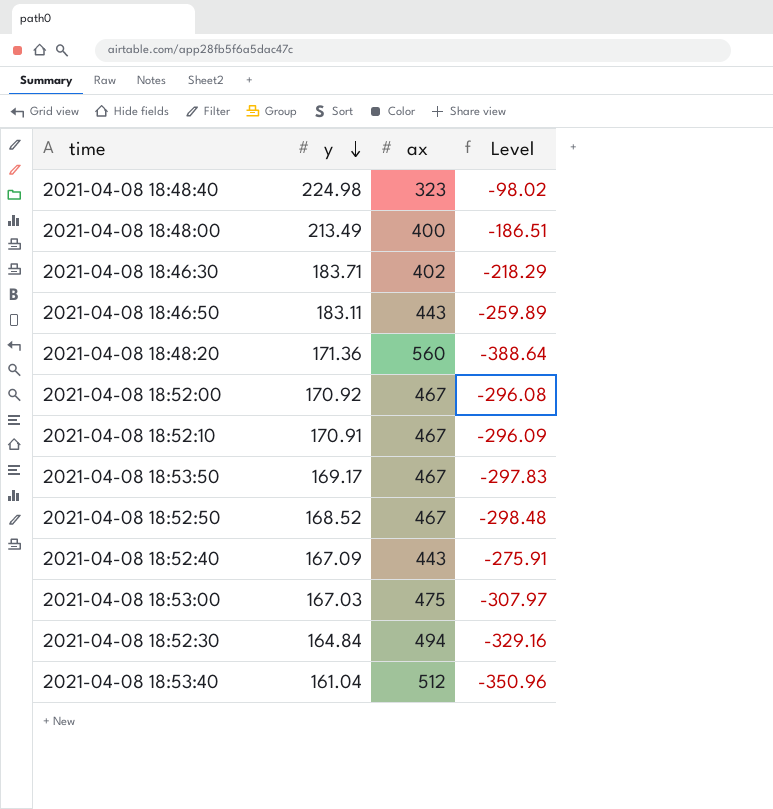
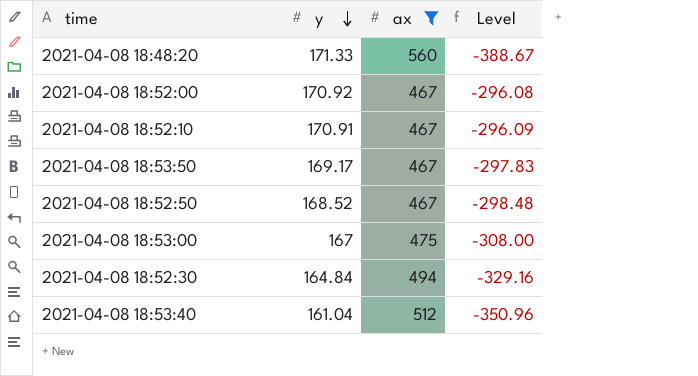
filter: none -> ax >= 467
2021-04-08 18:48:20 | y: 171.36 -> 171.33
2021-04-08 18:48:20 | Level: -388.64 -> -388.67
2021-04-08 18:53:00 | y: 167.03 -> 167
2021-04-08 18:53:00 | Level: -307.97 -> -308.00

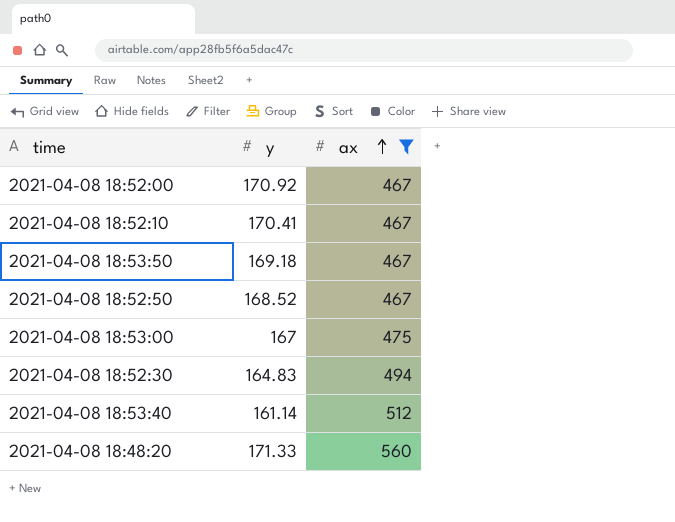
row order: y descending -> ax ascending
column Level | formula: [y] - [ax] -> none
2021-04-08 18:52:10 | y: 170.91 -> 170.41
2021-04-08 18:53:50 | y: 169.17 -> 169.18
2021-04-08 18:52:30 | y: 164.84 -> 164.83
2021-04-08 18:53:40 | y: 161.04 -> 161.14

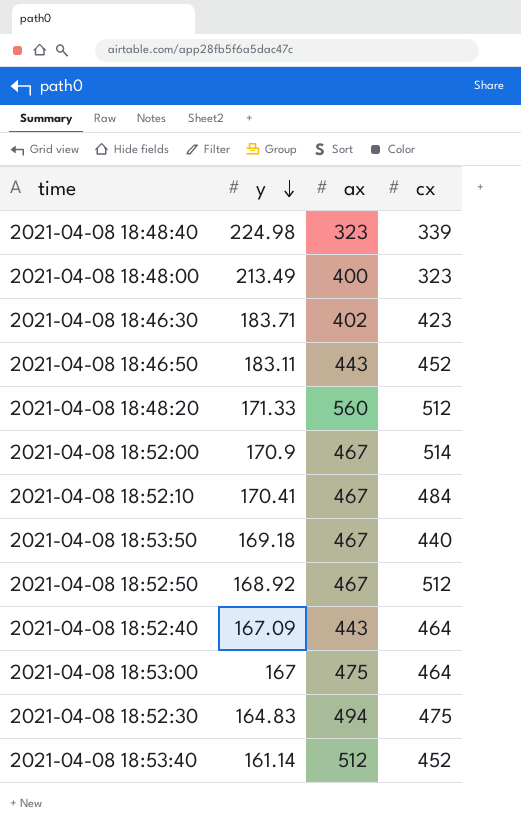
filter: ax >= 467 -> none
row order: ax ascending -> y descending
column cx | position: none -> 4
2021-04-08 18:52:00 | y: 170.92 -> 170.9
2021-04-08 18:52:50 | y: 168.52 -> 168.92

